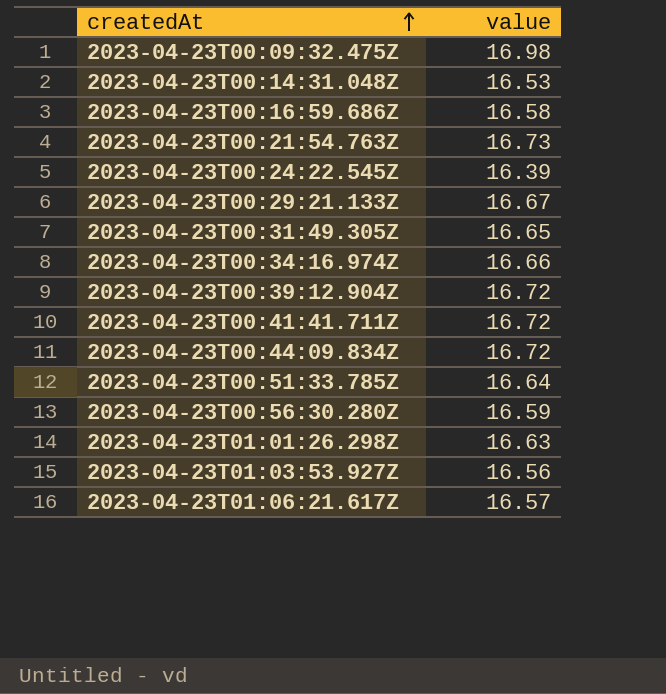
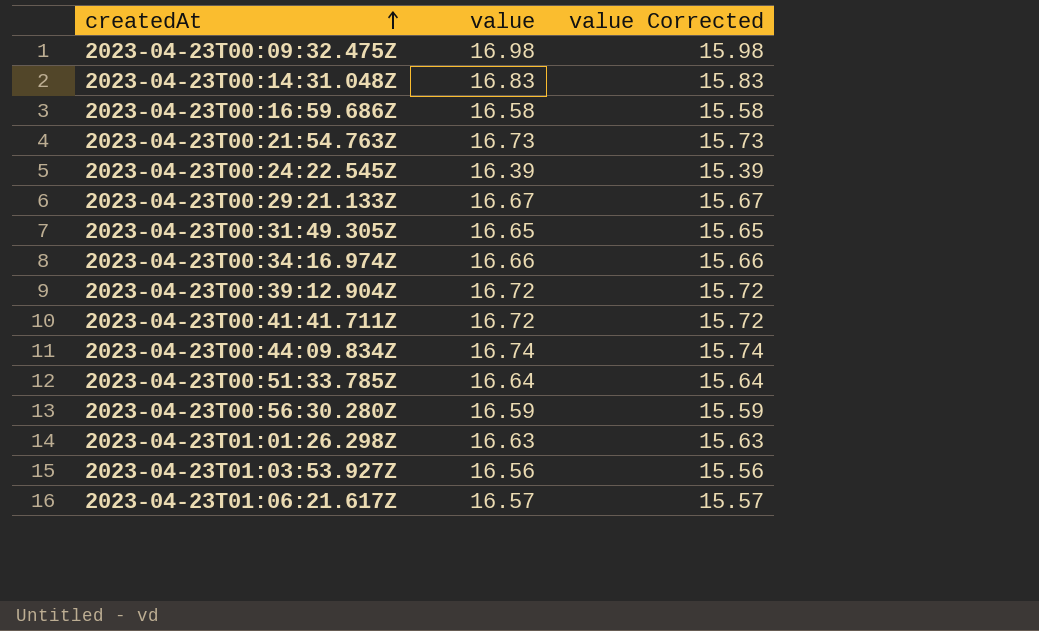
column value Corrected | formula: none -> [value] - 1
2023-04-23T00:14:31.048Z | value: 16.53 -> 16.83
2023-04-23T00:44:09.834Z | value: 16.72 -> 16.74

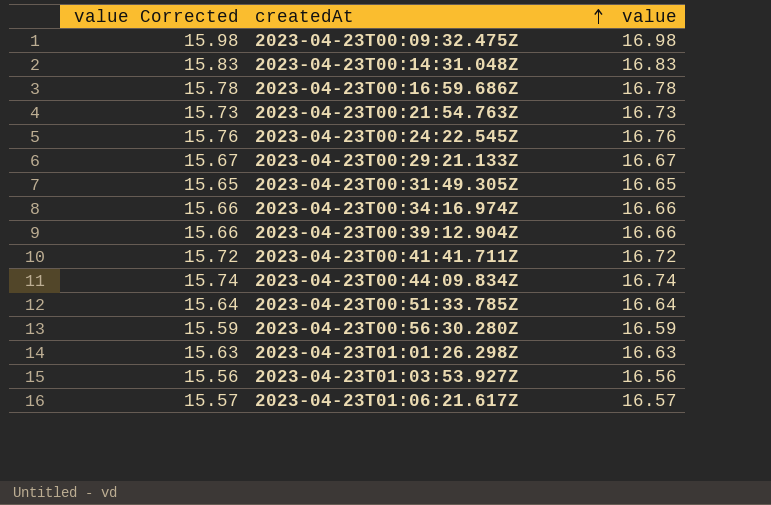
column value Corrected | position: 3 -> 1
2023-04-23T00:16:59.686Z | value Corrected: 15.58 -> 15.78
2023-04-23T00:16:59.686Z | value: 16.58 -> 16.78
2023-04-23T00:24:22.545Z | value Corrected: 15.39 -> 15.76
2023-04-23T00:24:22.545Z | value: 16.39 -> 16.76
2023-04-23T00:39:12.904Z | value Corrected: 15.72 -> 15.66
2023-04-23T00:39:12.904Z | value: 16.72 -> 16.66

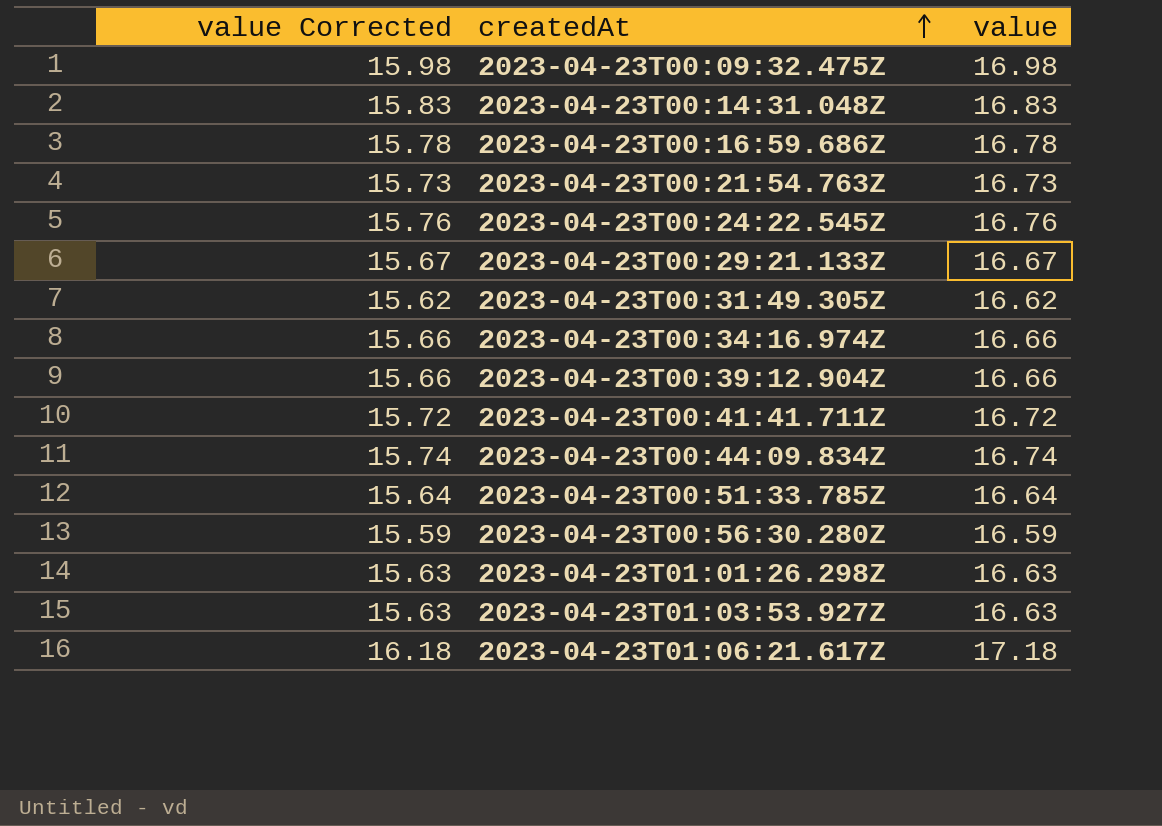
2023-04-23T00:31:49.305Z | value Corrected: 15.65 -> 15.62
2023-04-23T00:31:49.305Z | value: 16.65 -> 16.62
2023-04-23T01:03:53.927Z | value Corrected: 15.56 -> 15.63
2023-04-23T01:03:53.927Z | value: 16.56 -> 16.63
2023-04-23T01:06:21.617Z | value Corrected: 15.57 -> 16.18
2023-04-23T01:06:21.617Z | value: 16.57 -> 17.18

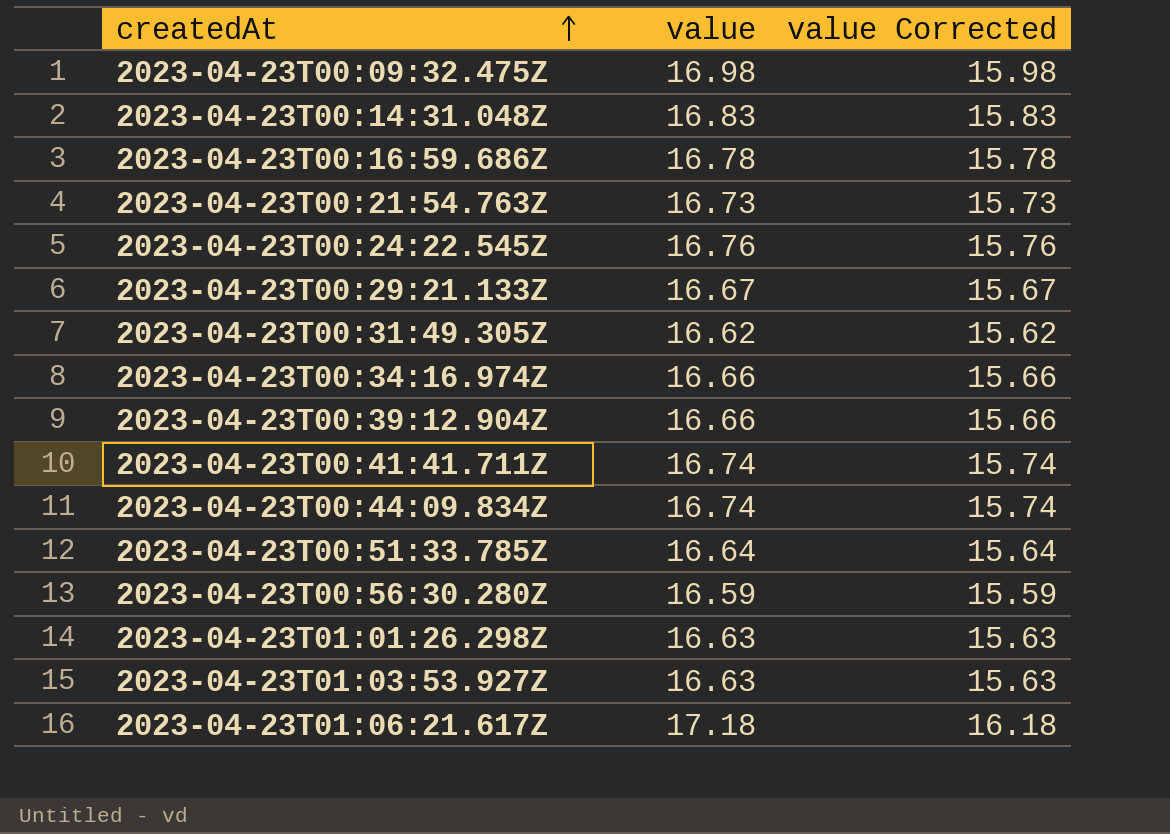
column value Corrected | position: 1 -> 3
2023-04-23T00:41:41.711Z | value: 16.72 -> 16.74
2023-04-23T00:41:41.711Z | value Corrected: 15.72 -> 15.74

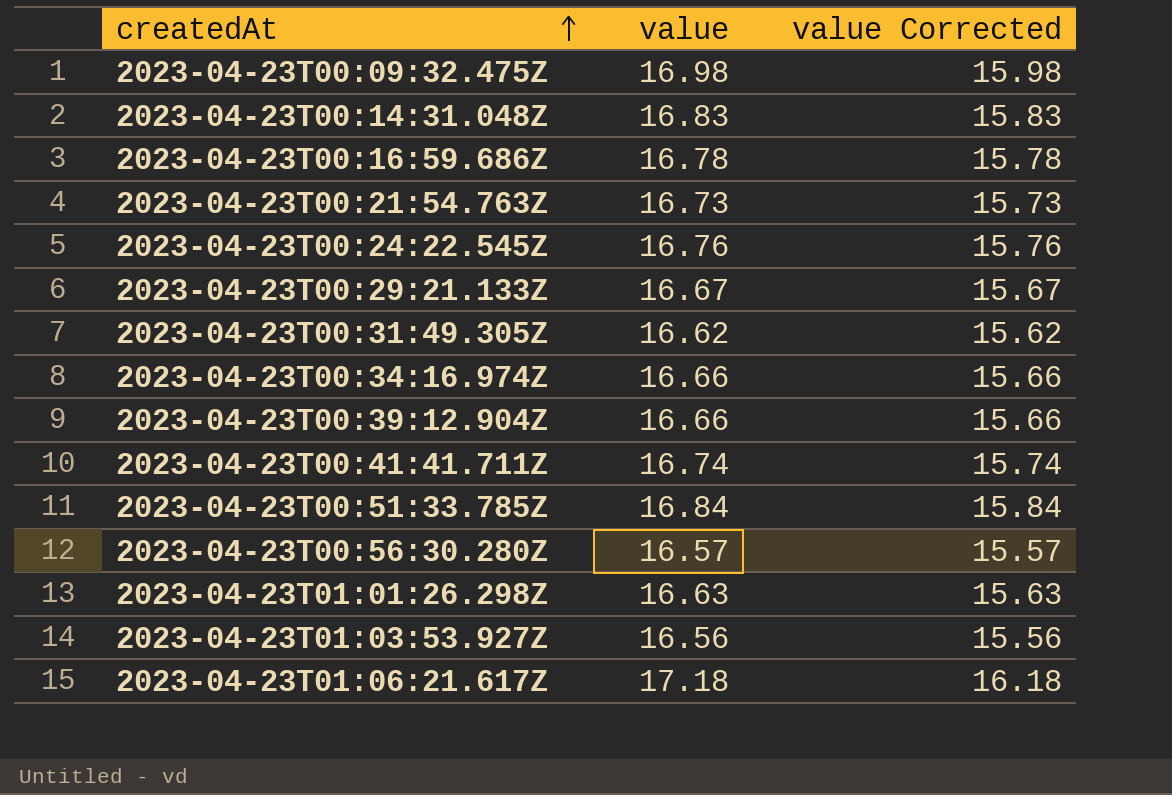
row 2023-04-23T00:44:09.834Z: 16.74 | 15.74 -> none
2023-04-23T00:51:33.785Z | value: 16.64 -> 16.84
2023-04-23T00:51:33.785Z | value Corrected: 15.64 -> 15.84
2023-04-23T00:56:30.280Z | value: 16.59 -> 16.57
2023-04-23T00:56:30.280Z | value Corrected: 15.59 -> 15.57
2023-04-23T01:03:53.927Z | value: 16.63 -> 16.56
2023-04-23T01:03:53.927Z | value Corrected: 15.63 -> 15.56

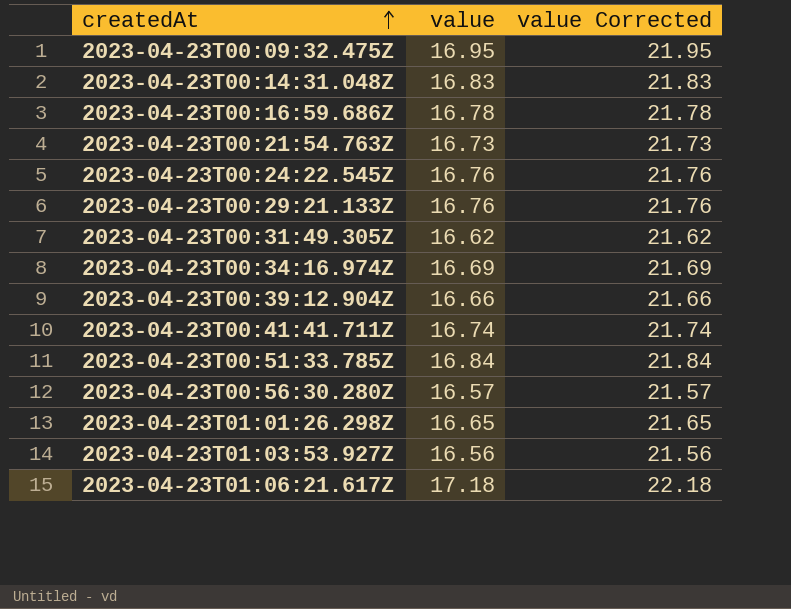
column value Corrected | formula: [value] - 1 -> [value] + 5
2023-04-23T00:09:32.475Z | value: 16.98 -> 16.95
2023-04-23T00:29:21.133Z | value: 16.67 -> 16.76
2023-04-23T00:34:16.974Z | value: 16.66 -> 16.69
2023-04-23T01:01:26.298Z | value: 16.63 -> 16.65

